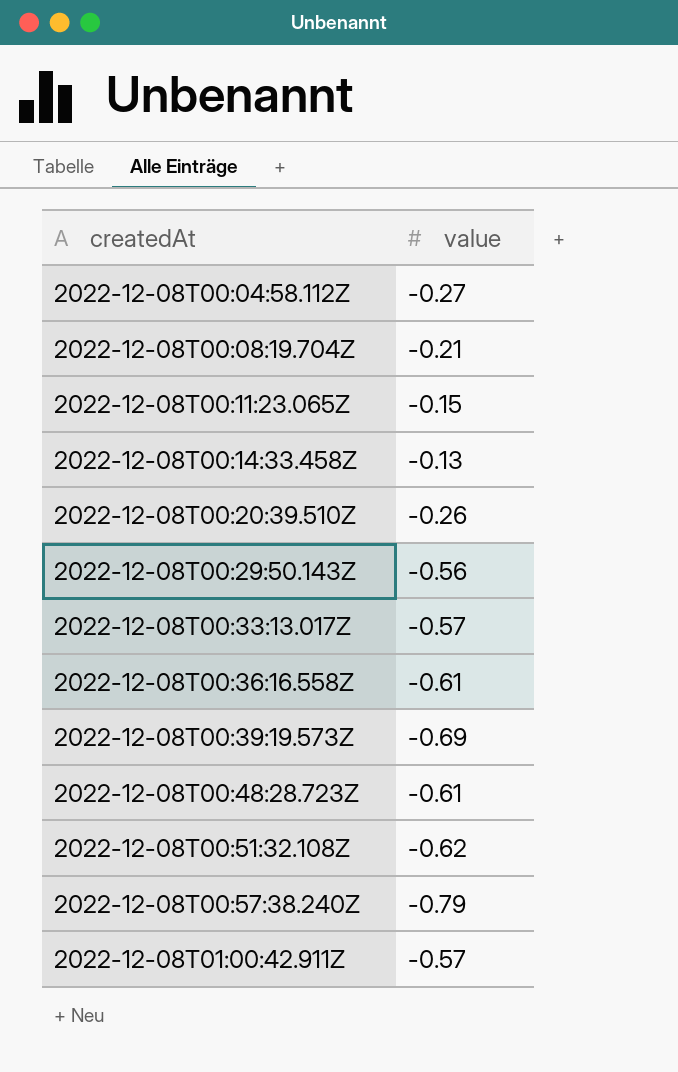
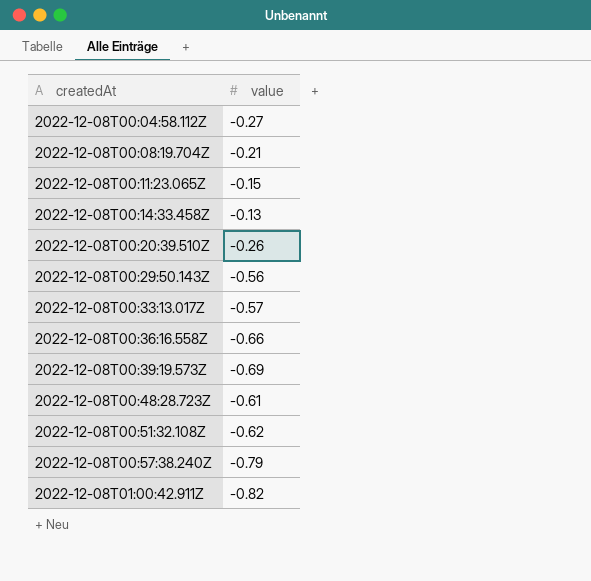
2022-12-08T00:36:16.558Z | value: -0.61 -> -0.66
2022-12-08T01:00:42.911Z | value: -0.57 -> -0.82

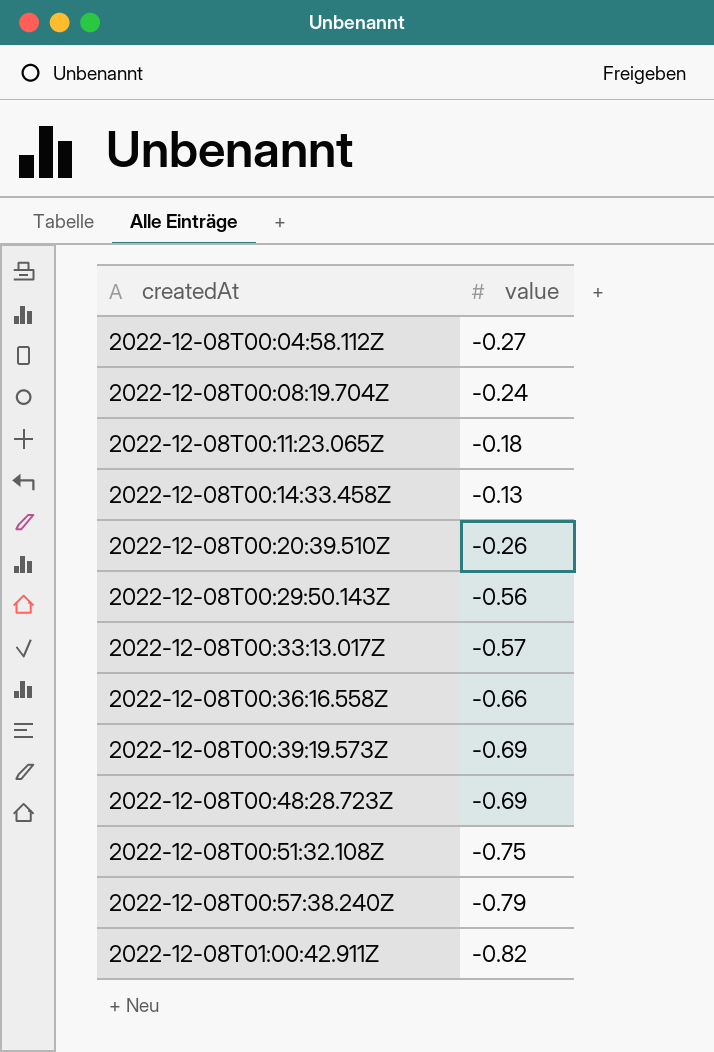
2022-12-08T00:08:19.704Z | value: -0.21 -> -0.24
2022-12-08T00:11:23.065Z | value: -0.15 -> -0.18
2022-12-08T00:48:28.723Z | value: -0.61 -> -0.69
2022-12-08T00:51:32.108Z | value: -0.62 -> -0.75

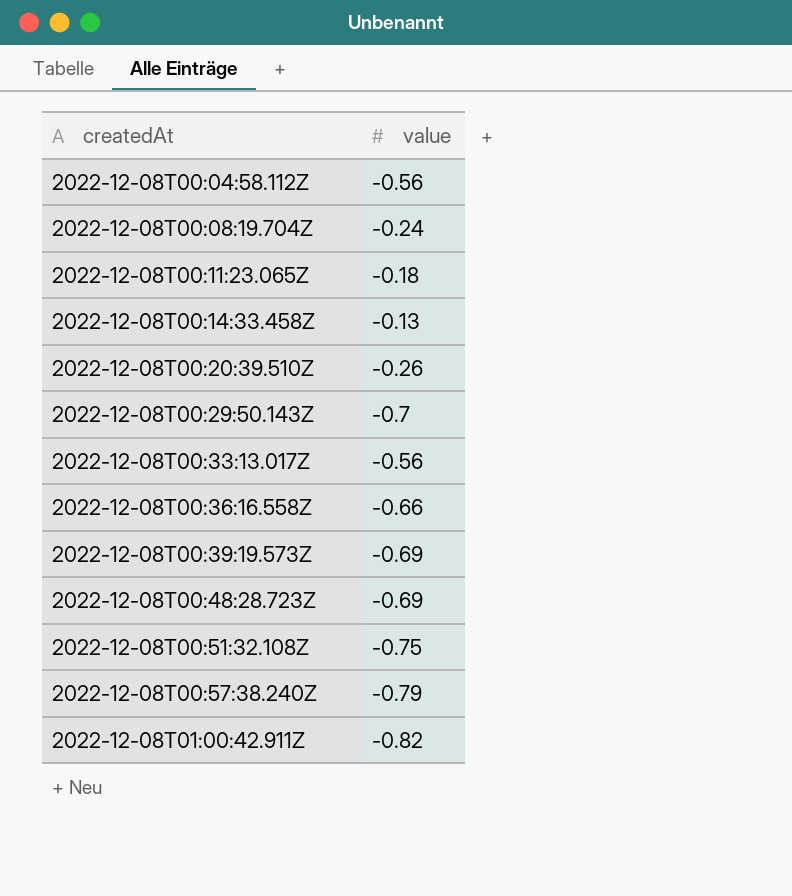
2022-12-08T00:04:58.112Z | value: -0.27 -> -0.56
2022-12-08T00:29:50.143Z | value: -0.56 -> -0.7
2022-12-08T00:33:13.017Z | value: -0.57 -> -0.56

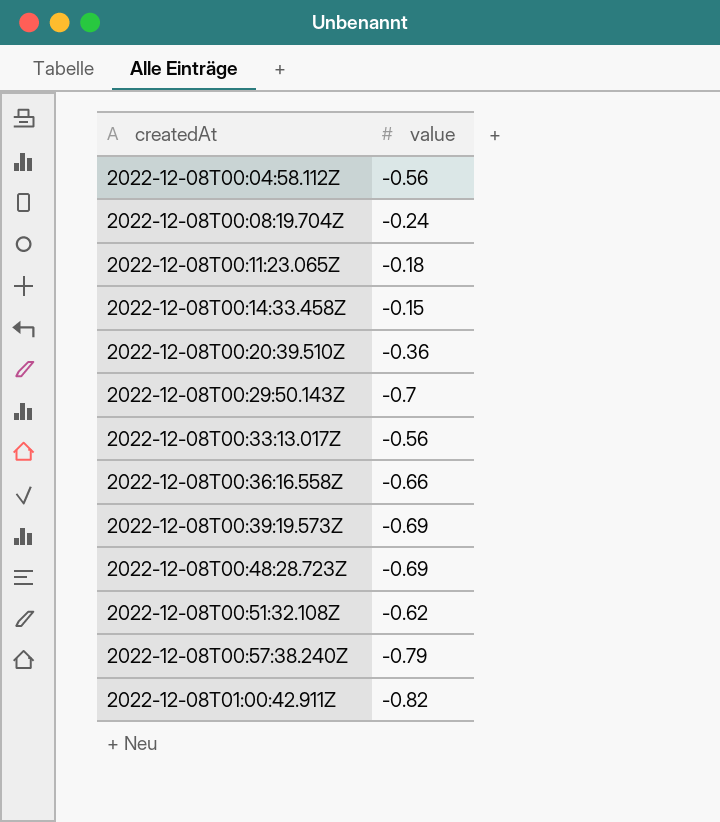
2022-12-08T00:14:33.458Z | value: -0.13 -> -0.15
2022-12-08T00:20:39.510Z | value: -0.26 -> -0.36
2022-12-08T00:51:32.108Z | value: -0.75 -> -0.62

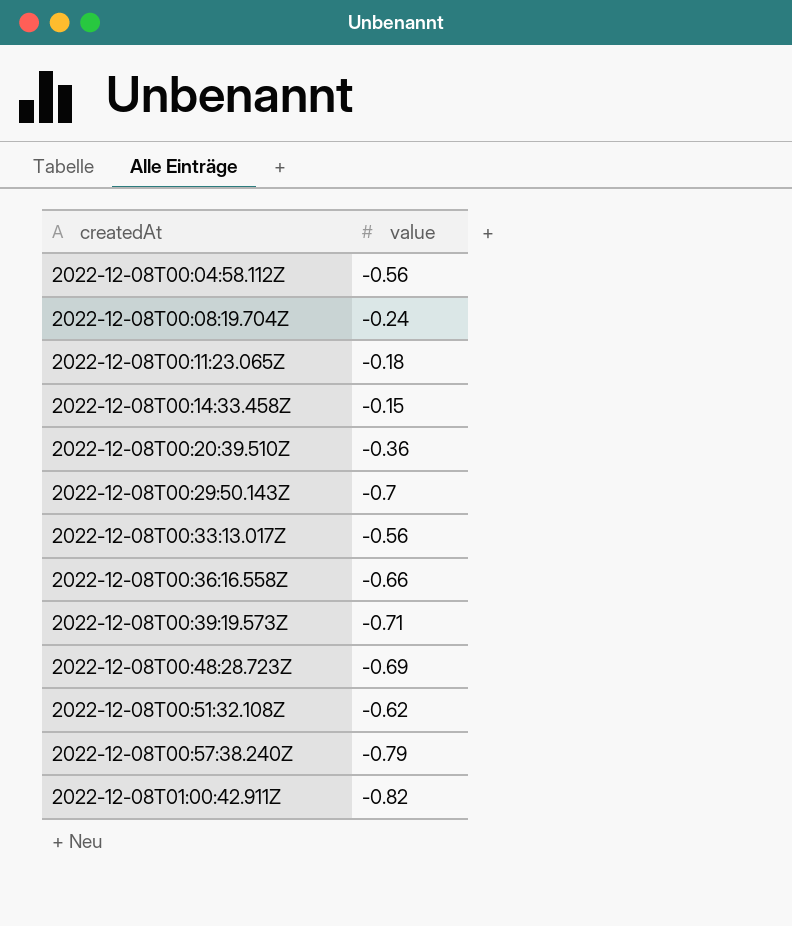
2022-12-08T00:39:19.573Z | value: -0.69 -> -0.71

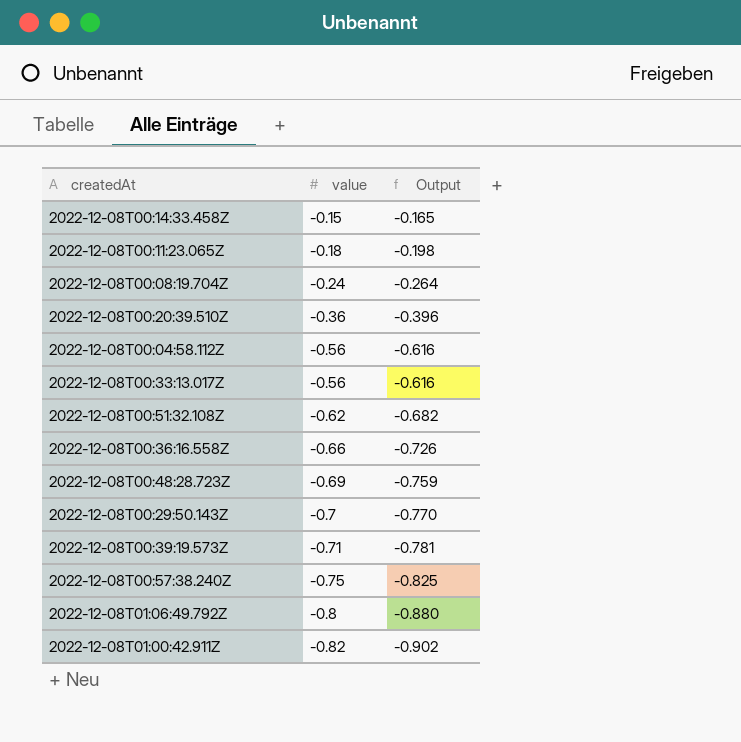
row order: createdAt ascending -> value descending
column Output | formula: none -> [value] * 1.1
2022-12-08T00:57:38.240Z | value: -0.79 -> -0.75
row 2022-12-08T01:06:49.792Z: none -> -0.8 | -0.880

